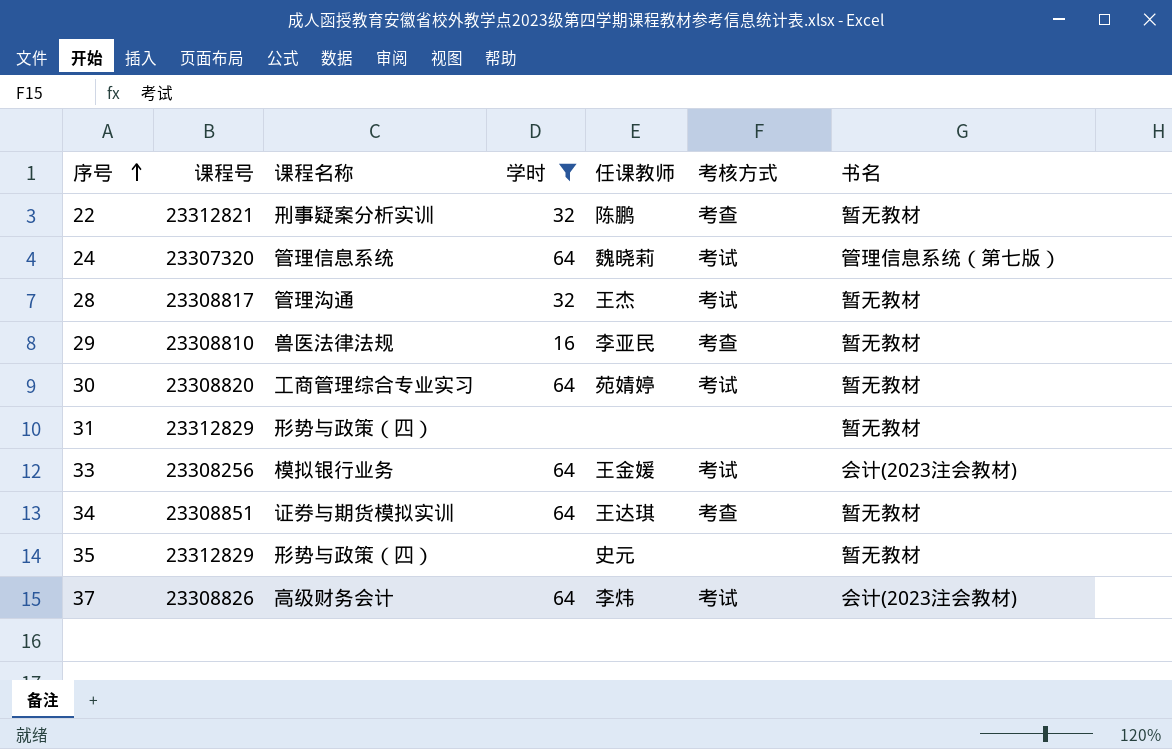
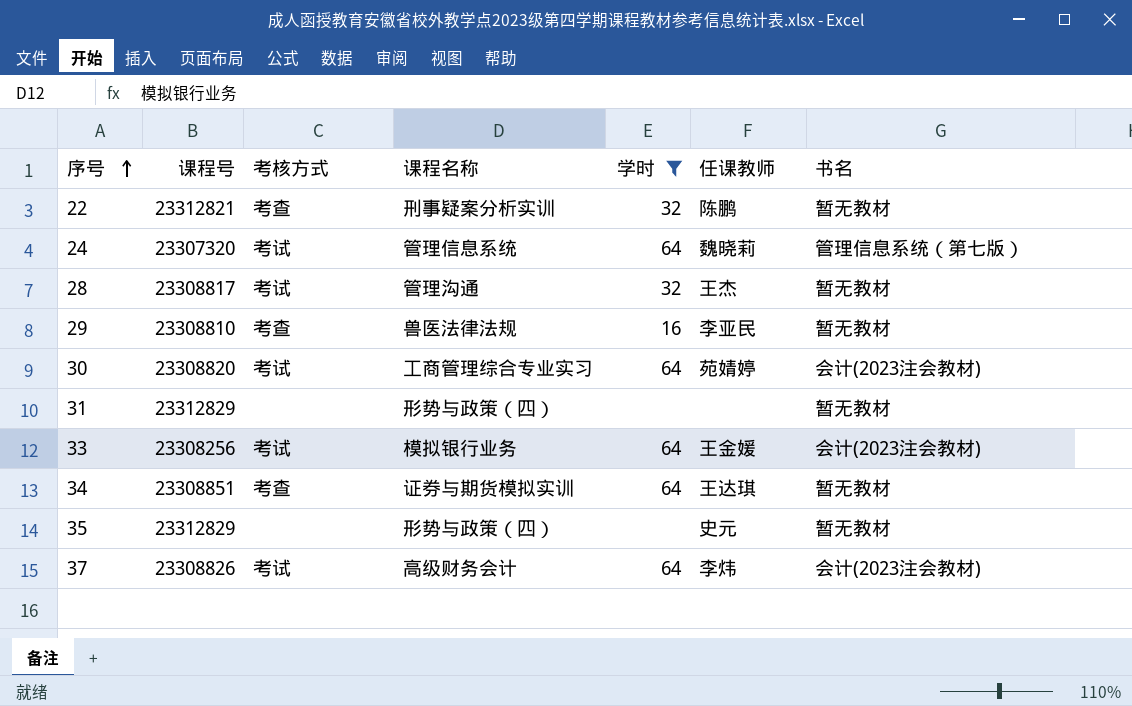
column 考核方式 | position: 6 -> 3
30 | 书名: 暂无教材 -> 会计(2023注会教材)

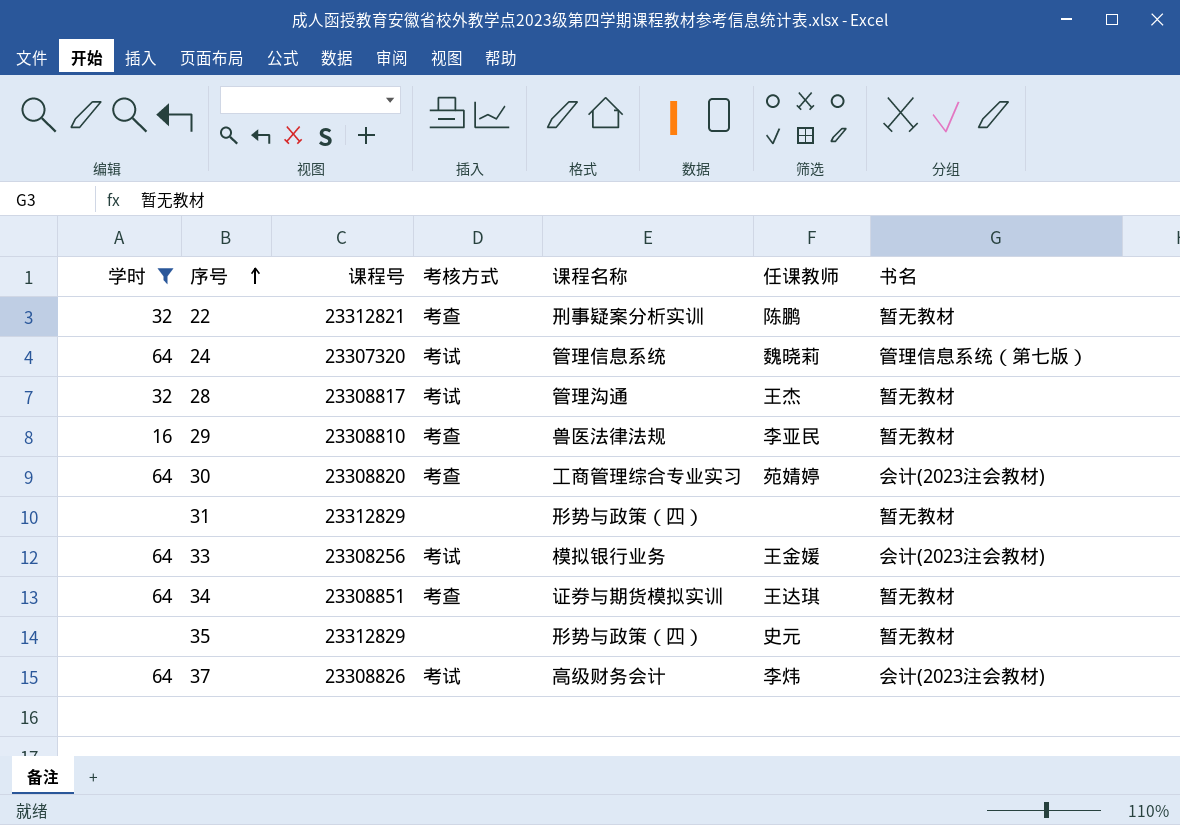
column 学时 | position: 5 -> 1
30 | 考核方式: 考试 -> 考查

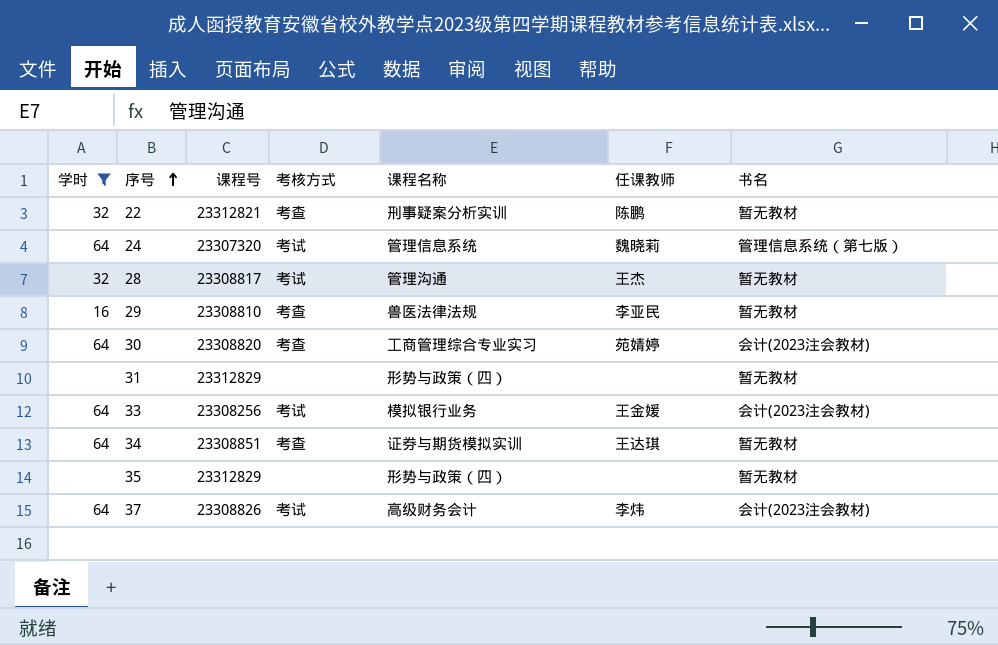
35 | 任课教师: 史元 -> none

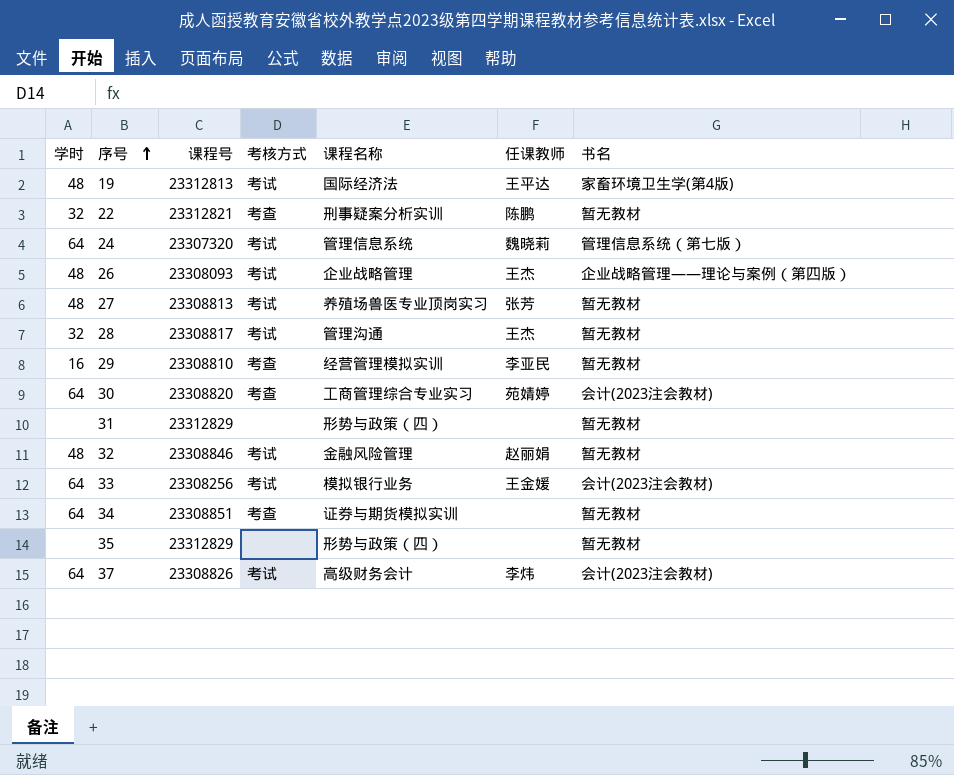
filter: 学时 != 48 -> none
29 | 课程名称: 兽医法律法规 -> 经营管理模拟实训
34 | 任课教师: 王达琪 -> none

